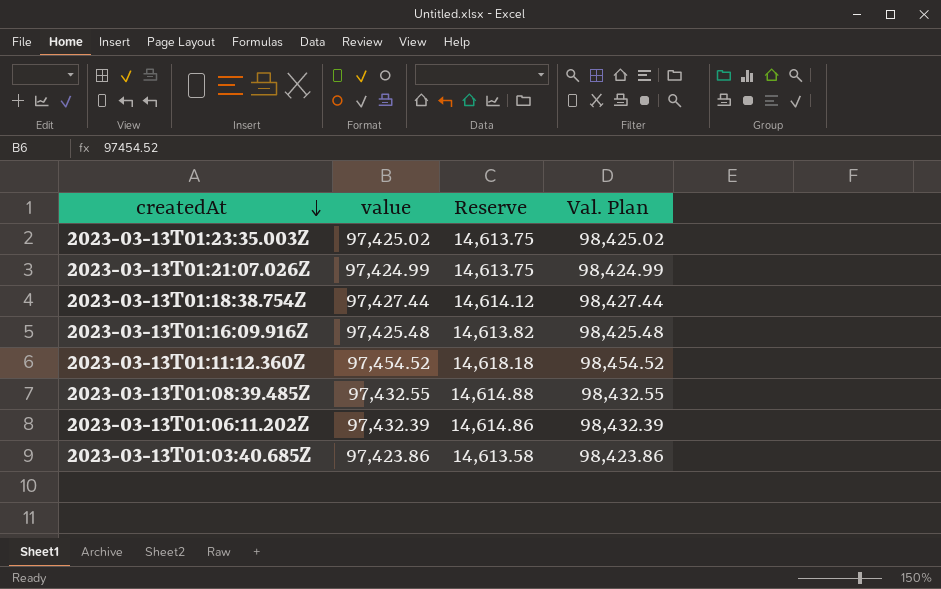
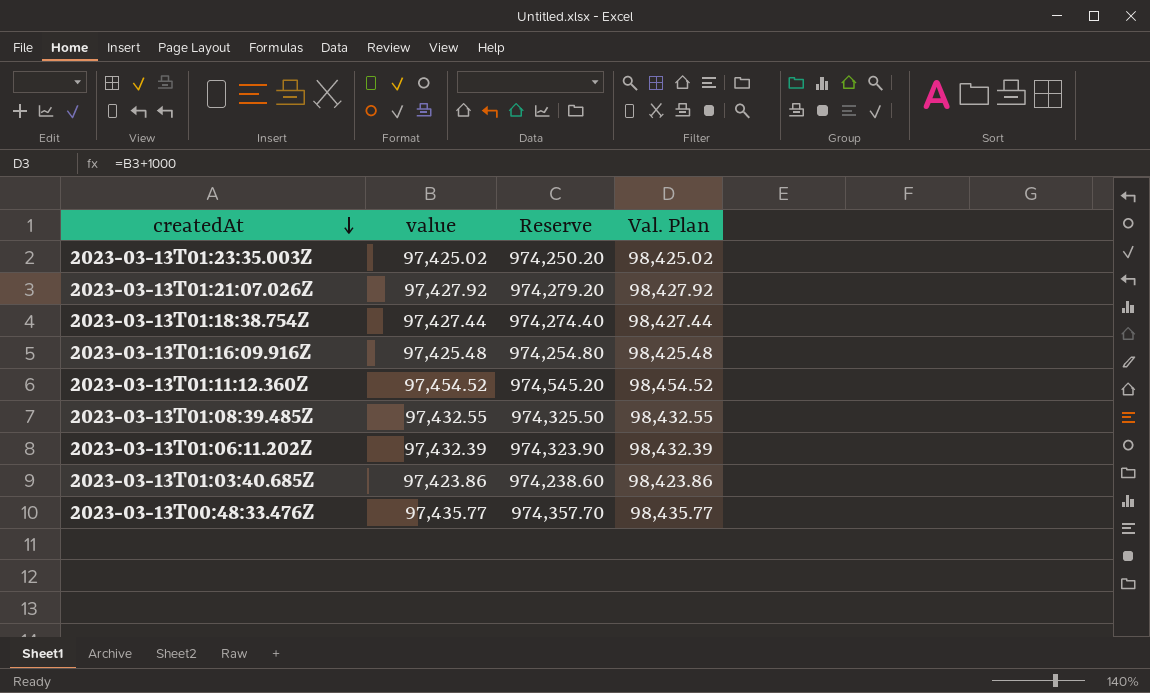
column Reserve | formula: [value] * 0.15 -> [value] * 10
2023-03-13T01:21:07.026Z | value: 97,424.99 -> 97,427.92
2023-03-13T01:21:07.026Z | Val. Plan: 98,424.99 -> 98,427.92
row 2023-03-13T00:48:33.476Z: none -> 97,435.77 | 974,357.70 | 98,435.77

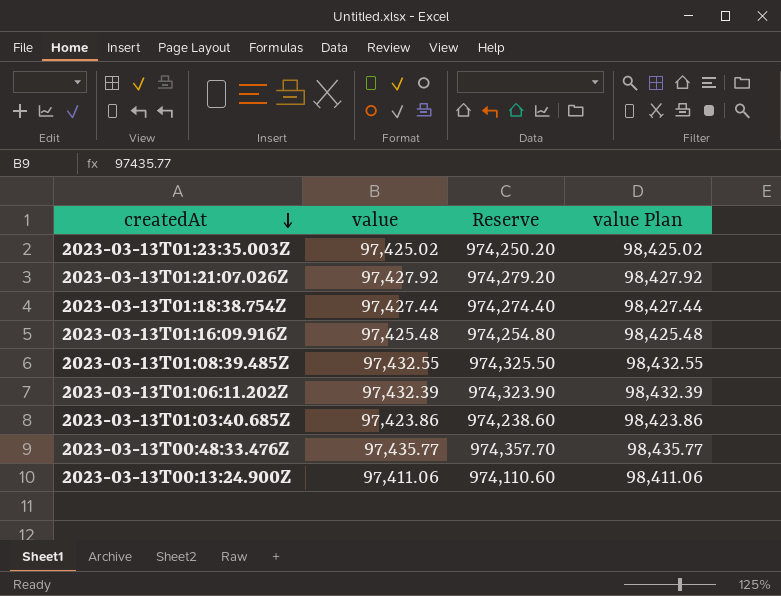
column name: Val. Plan -> value Plan
row 2023-03-13T01:11:12.360Z: 97,454.52 | 974,545.20 | 98,454.52 -> none
row 2023-03-13T00:13:24.900Z: none -> 97,411.06 | 974,110.60 | 98,411.06

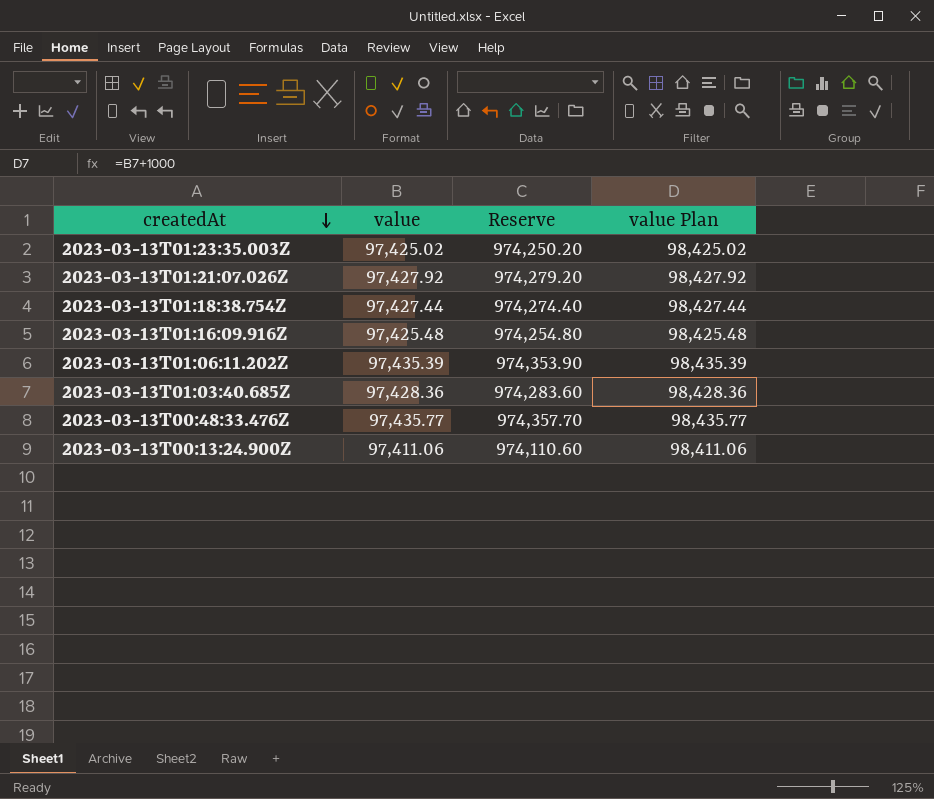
row 2023-03-13T01:08:39.485Z: 97,432.55 | 974,325.50 | 98,432.55 -> none
2023-03-13T01:06:11.202Z | value: 97,432.39 -> 97,435.39
2023-03-13T01:06:11.202Z | Reserve: 974,323.90 -> 974,353.90
2023-03-13T01:06:11.202Z | value Plan: 98,432.39 -> 98,435.39
2023-03-13T01:03:40.685Z | value: 97,423.86 -> 97,428.36
2023-03-13T01:03:40.685Z | Reserve: 974,238.60 -> 974,283.60
2023-03-13T01:03:40.685Z | value Plan: 98,423.86 -> 98,428.36

